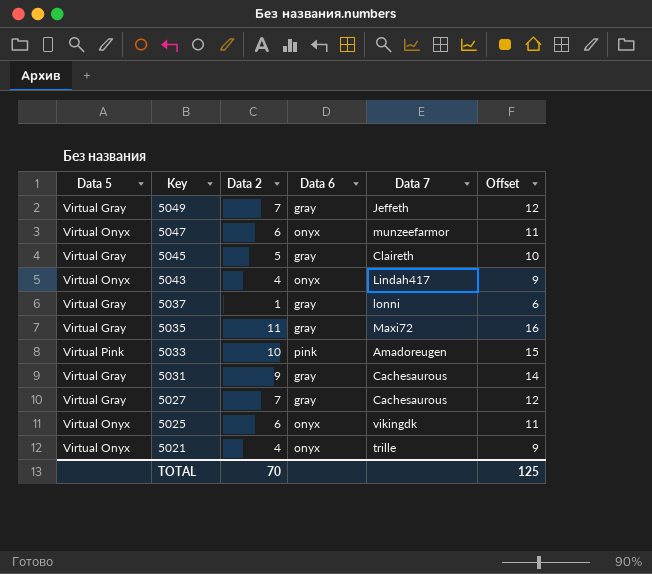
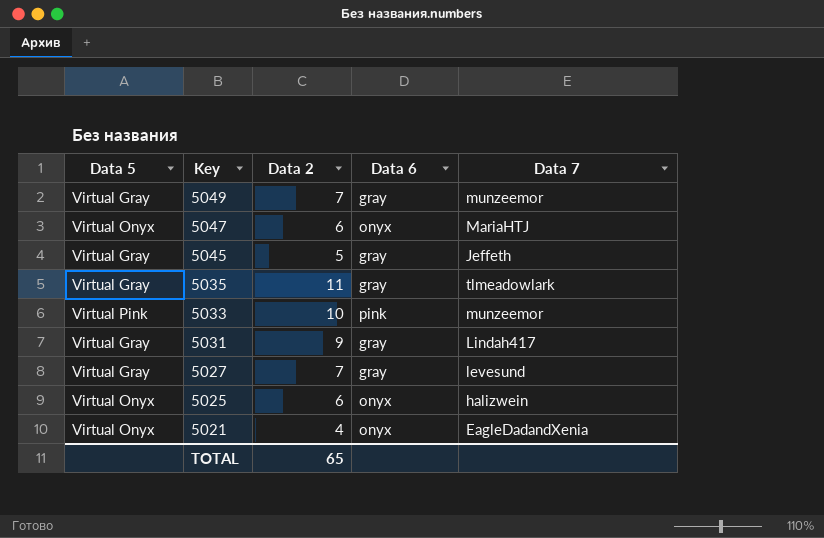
column Offset | formula: [Data 2] + 5 -> none
row 5043: Virtual Onyx | 4 | onyx | Lindah417 | 9 -> none
row 5037: Virtual Gray | 1 | gray | lonni | 6 -> none
5049 | Data 7: Jeffeth -> munzeemor
5047 | Data 7: munzeefarmor -> MariaHTJ
5045 | Data 7: Claireth -> Jeffeth
5035 | Data 7: Maxi72 -> tlmeadowlark
5033 | Data 7: Amadoreugen -> munzeemor
5031 | Data 7: Cachesaurous -> Lindah417
5027 | Data 7: Cachesaurous -> levesund
5025 | Data 7: vikingdk -> halizwein
5021 | Data 7: trille -> EagleDadandXenia
TOTAL | Data 2: 70 -> 65

